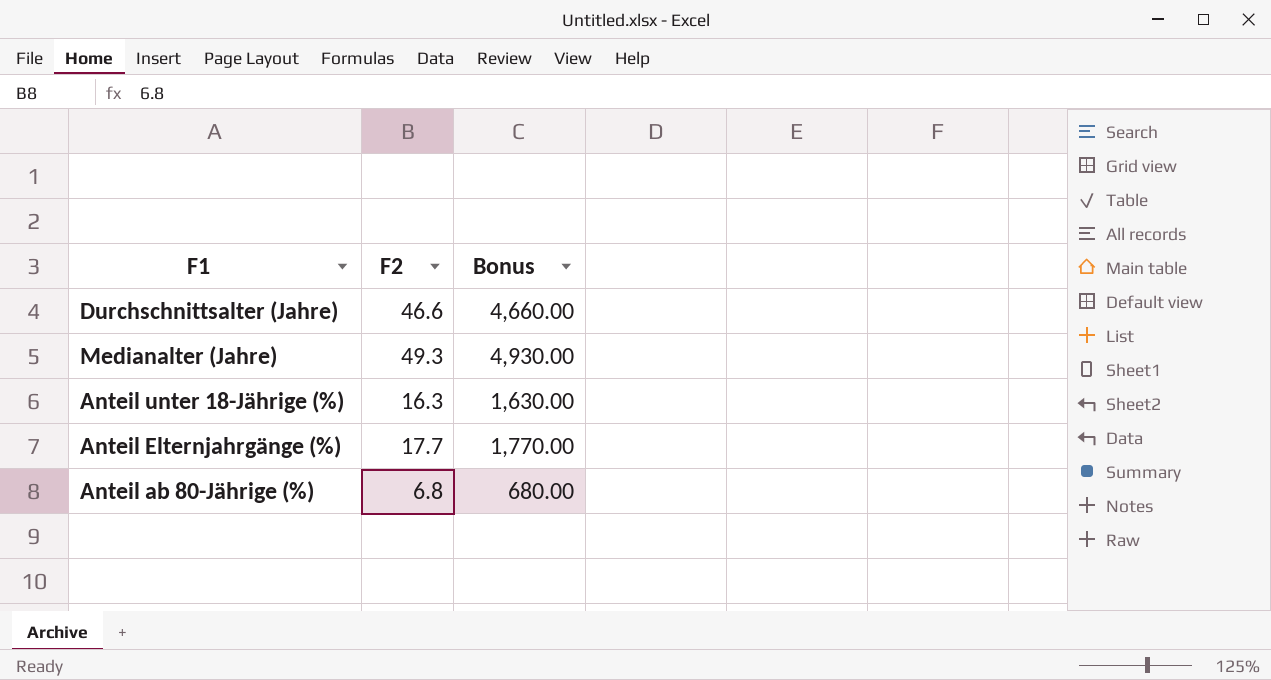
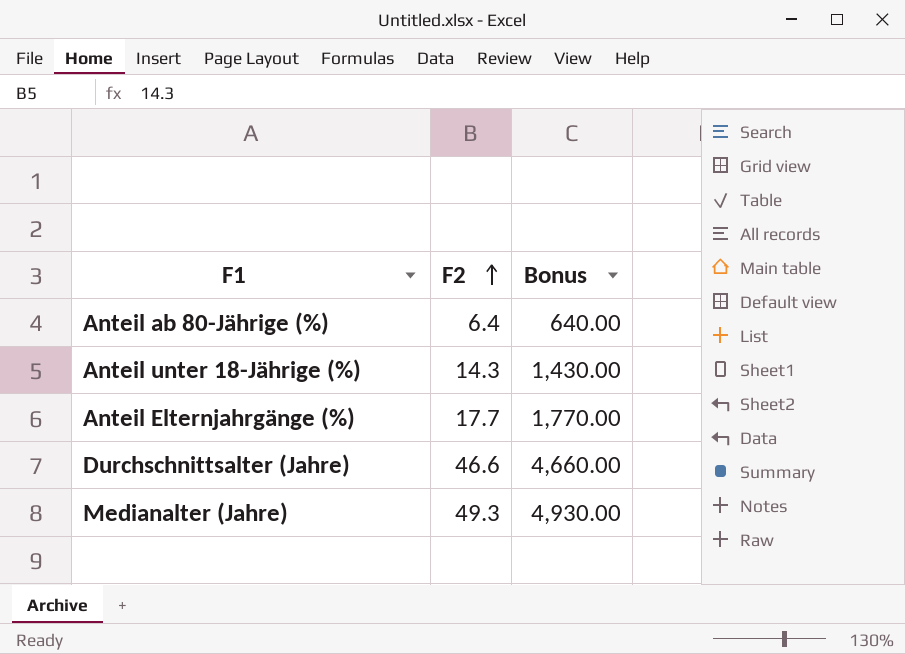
row order: none -> F2 ascending
Anteil ab 80-Jährige (%) | F2: 6.8 -> 6.4
Anteil ab 80-Jährige (%) | Bonus: 680.00 -> 640.00
Anteil unter 18-Jährige (%) | F2: 16.3 -> 14.3
Anteil unter 18-Jährige (%) | Bonus: 1,630.00 -> 1,430.00

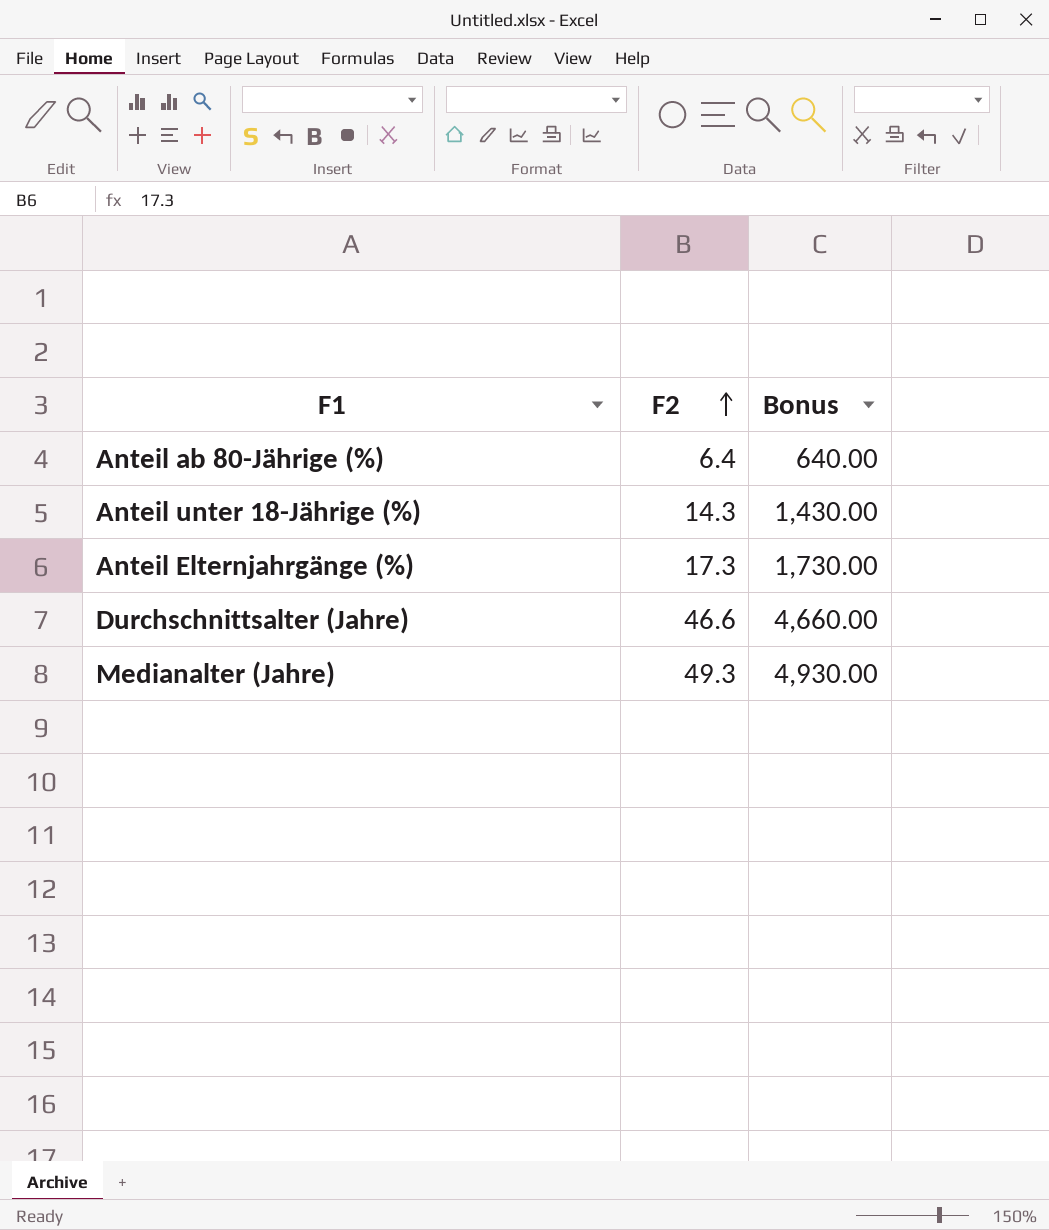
Anteil Elternjahrgänge (%) | F2: 17.7 -> 17.3
Anteil Elternjahrgänge (%) | Bonus: 1,770.00 -> 1,730.00

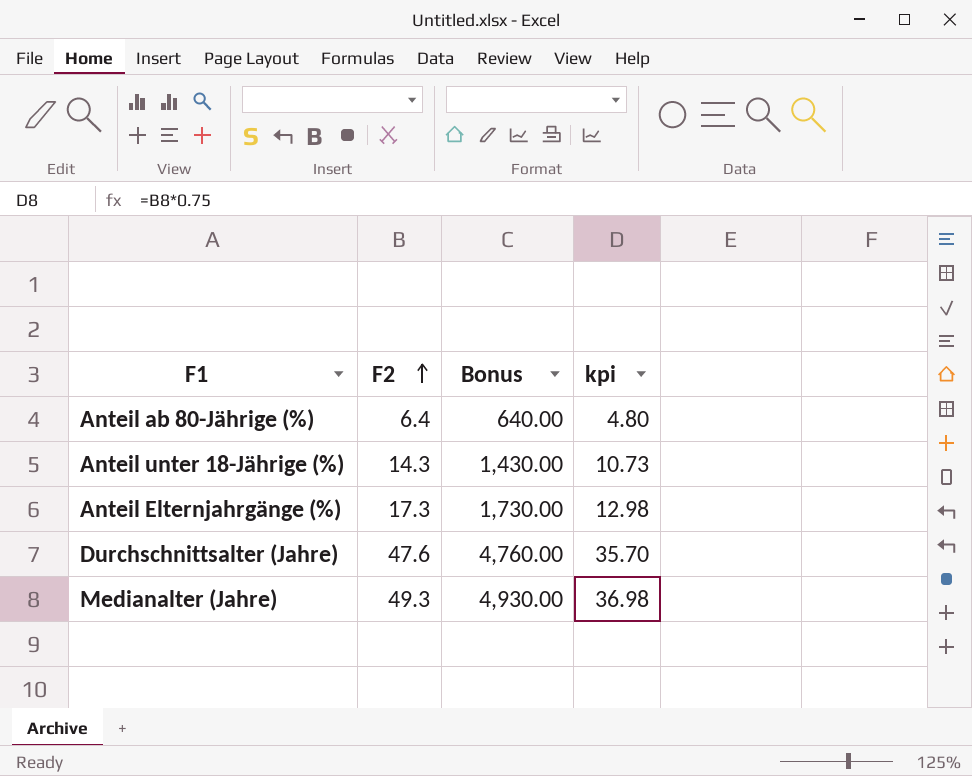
column kpi | formula: none -> [F2] * 0.75
Durchschnittsalter (Jahre) | F2: 46.6 -> 47.6
Durchschnittsalter (Jahre) | Bonus: 4,660.00 -> 4,760.00

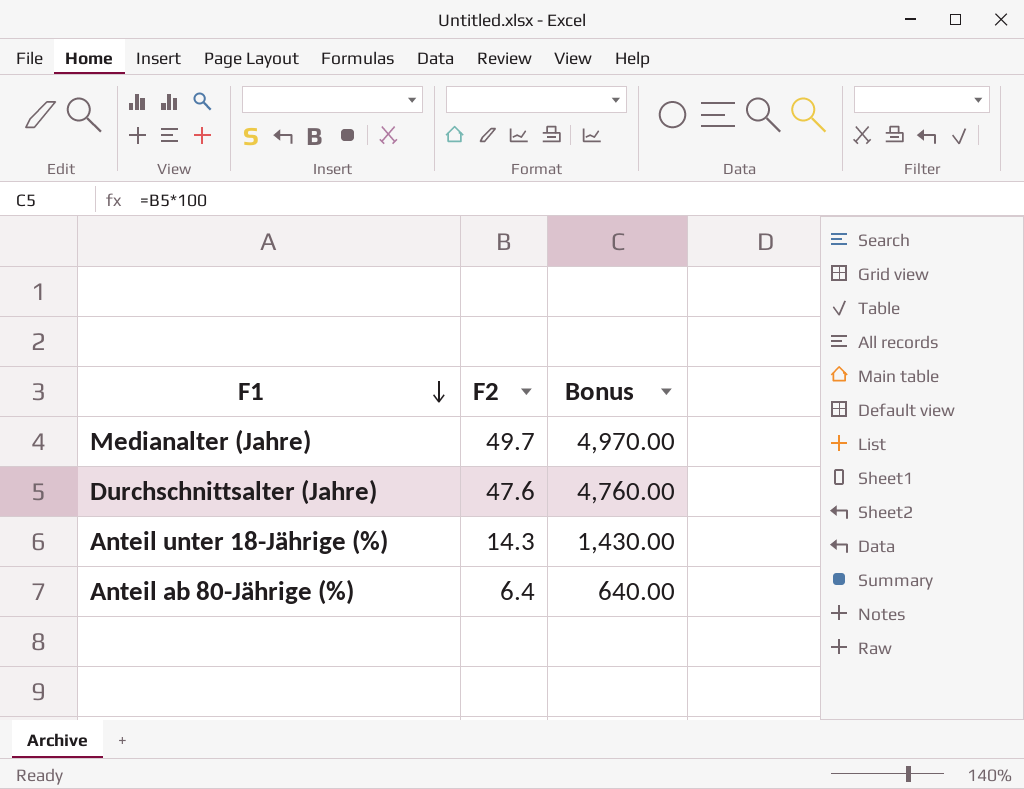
row order: F2 ascending -> F1 descending
column kpi | formula: [F2] * 0.75 -> none
row Anteil Elternjahrgänge (%): 17.3 | 1,730.00 | 12.98 -> none
Medianalter (Jahre) | F2: 49.3 -> 49.7
Medianalter (Jahre) | Bonus: 4,930.00 -> 4,970.00

